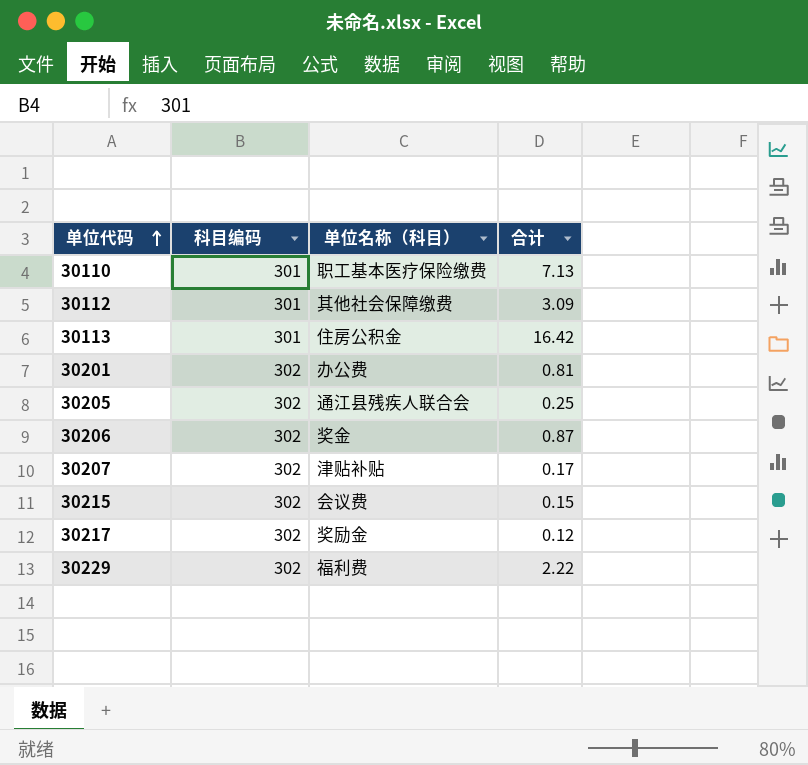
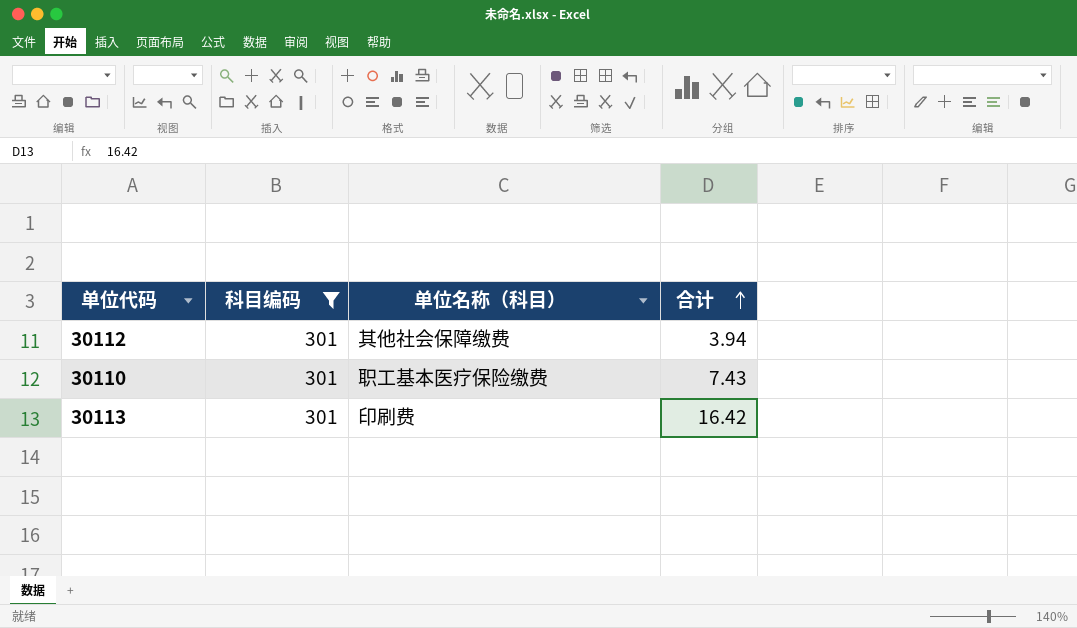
filter: none -> 科目编码 = 301
row order: 单位代码 ascending -> 合计 ascending
30112 | 合计: 3.09 -> 3.94
30110 | 合计: 7.13 -> 7.43
30113 | 单位名称（科目）: 住房公积金 -> 印刷费

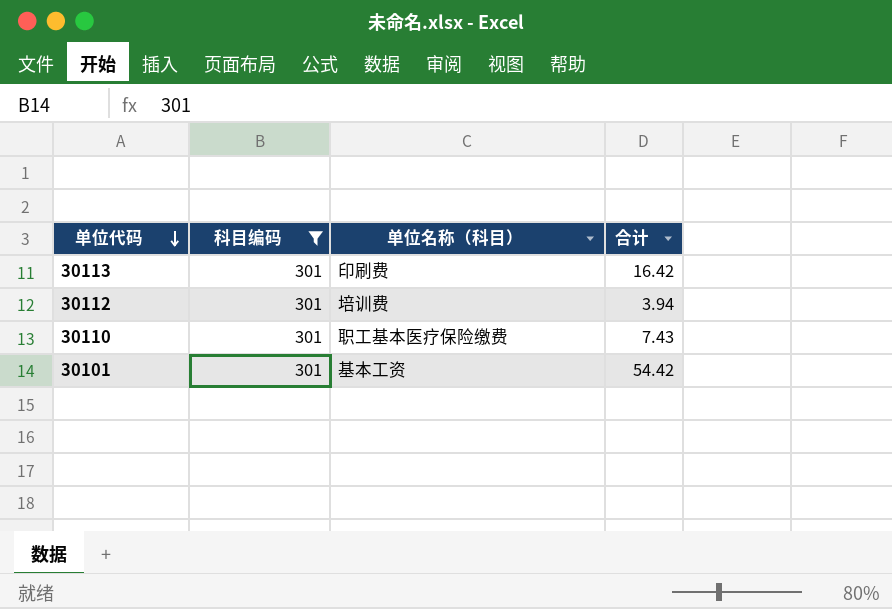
row order: 合计 ascending -> 单位代码 descending
30112 | 单位名称（科目）: 其他社会保障缴费 -> 培训费
row 30101: none -> 301 | 基本工资 | 54.42

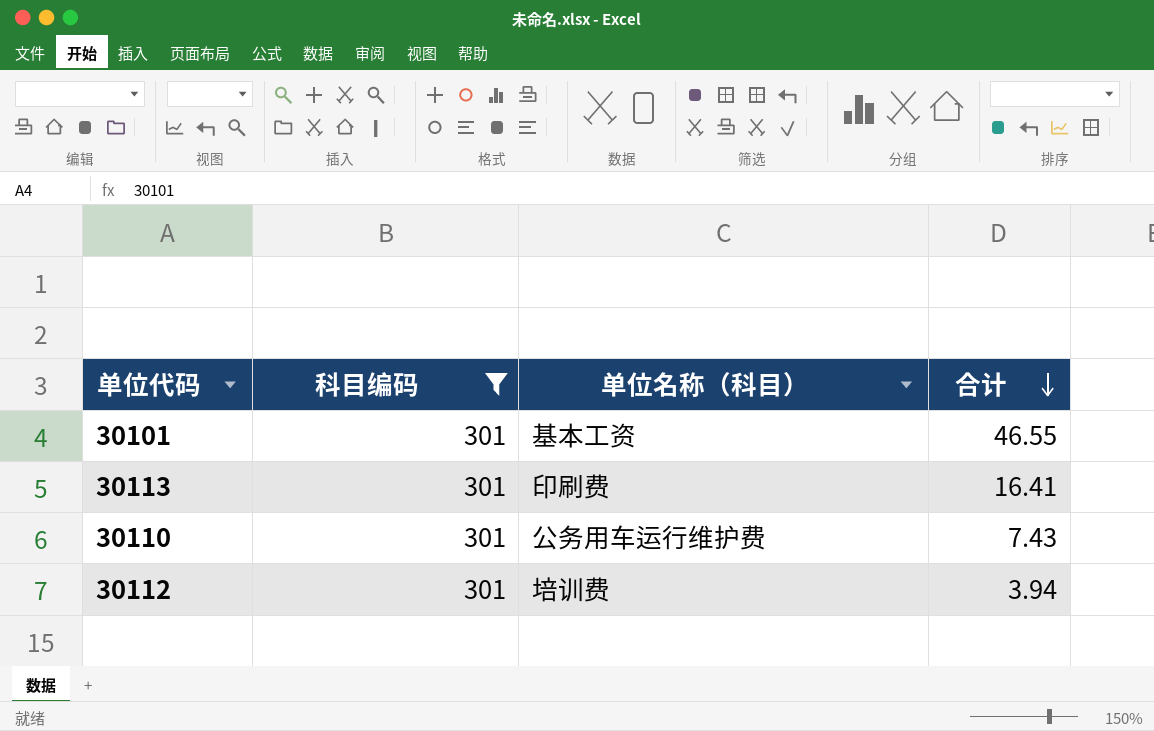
row order: 单位代码 descending -> 合计 descending
30101 | 合计: 54.42 -> 46.55
30113 | 合计: 16.42 -> 16.41
30110 | 单位名称（科目）: 职工基本医疗保险缴费 -> 公务用车运行维护费

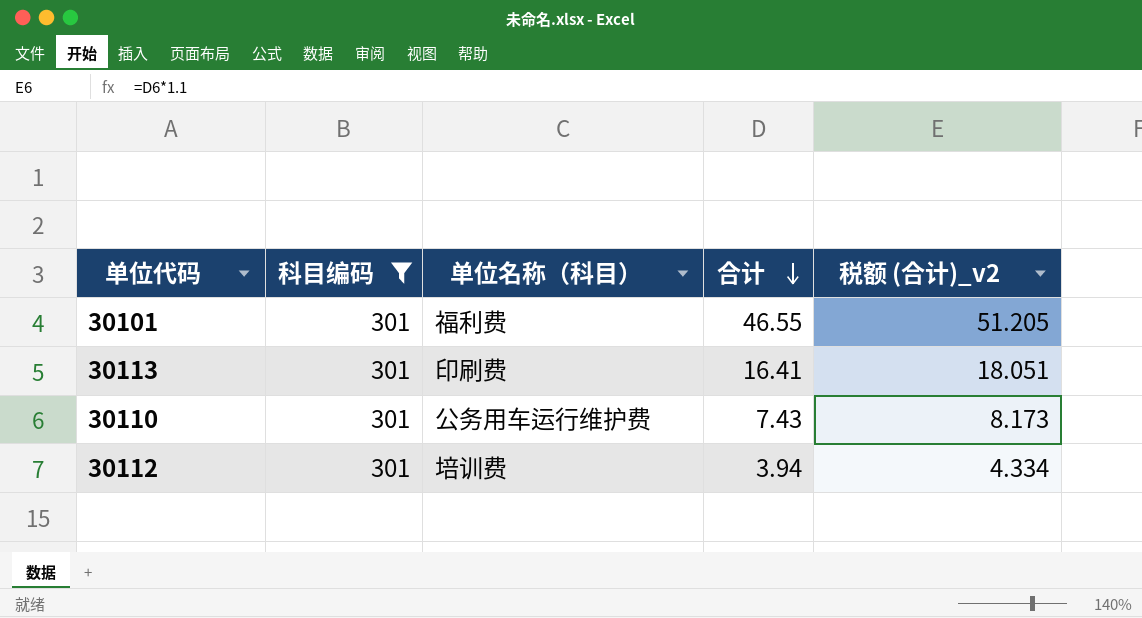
column 税额 (合计)_v2 | formula: none -> [合计] * 1.1
30101 | 单位名称（科目）: 基本工资 -> 福利费

